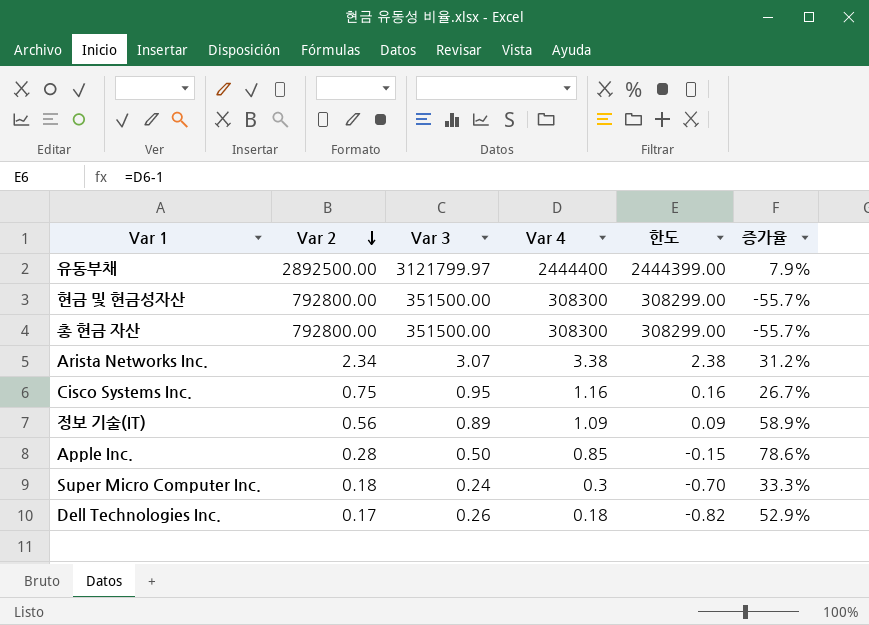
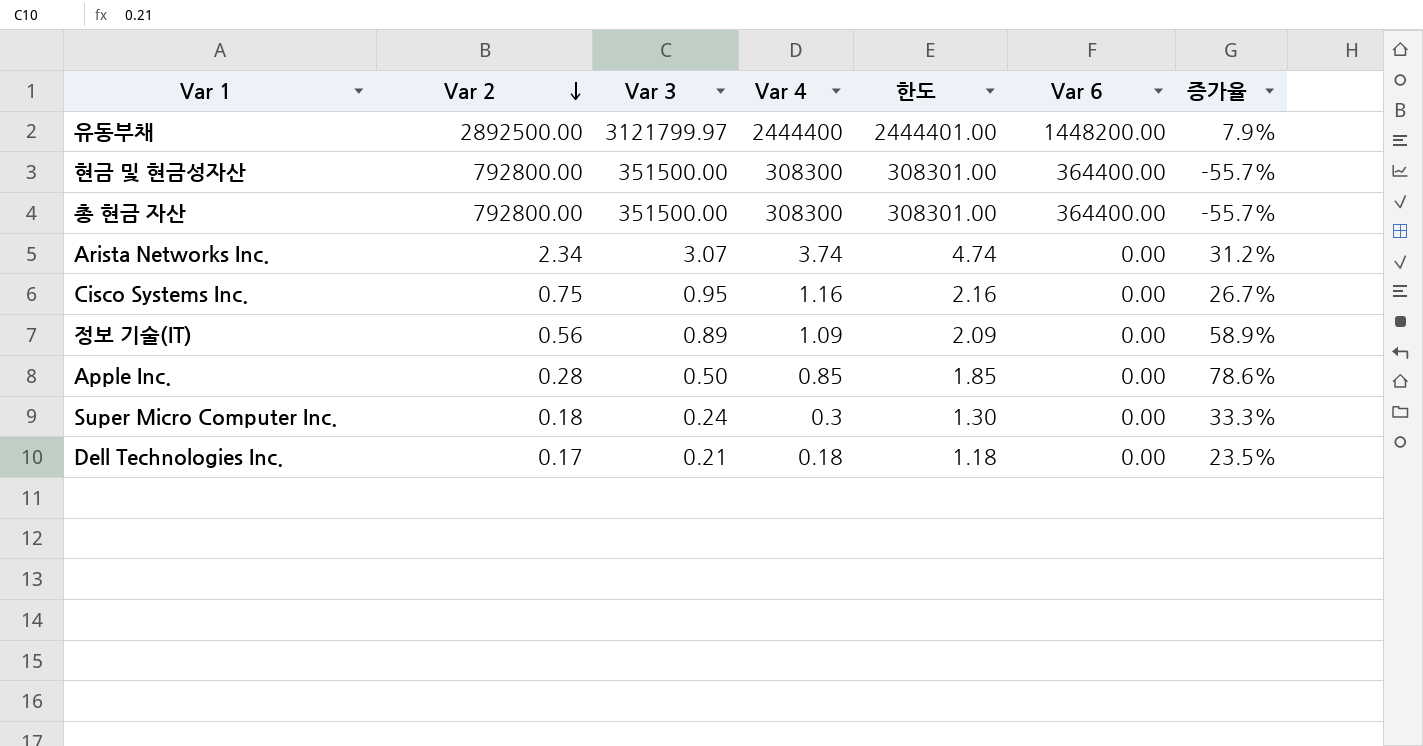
column 한도 | formula: [Var 4] - 1 -> [Var 4] + 1
column Var 6 | position: none -> 6
Arista Networks Inc. | Var 4: 3.38 -> 3.74
Dell Technologies Inc. | Var 3: 0.26 -> 0.21
Dell Technologies Inc. | 증가율: 52.9% -> 23.5%

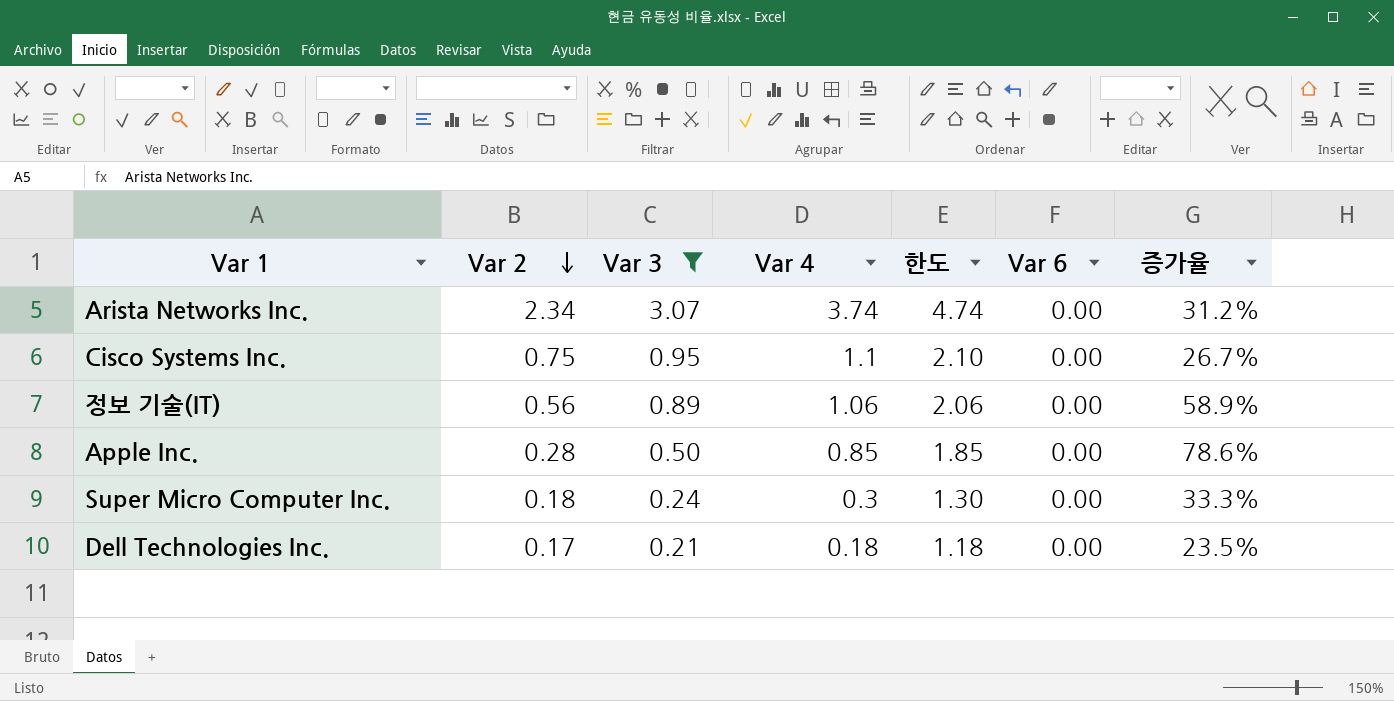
filter: none -> Var 3 <= 3.07
Cisco Systems Inc. | Var 4: 1.16 -> 1.1
Cisco Systems Inc. | 한도: 2.16 -> 2.10
정보 기술(IT) | Var 4: 1.09 -> 1.06
정보 기술(IT) | 한도: 2.09 -> 2.06

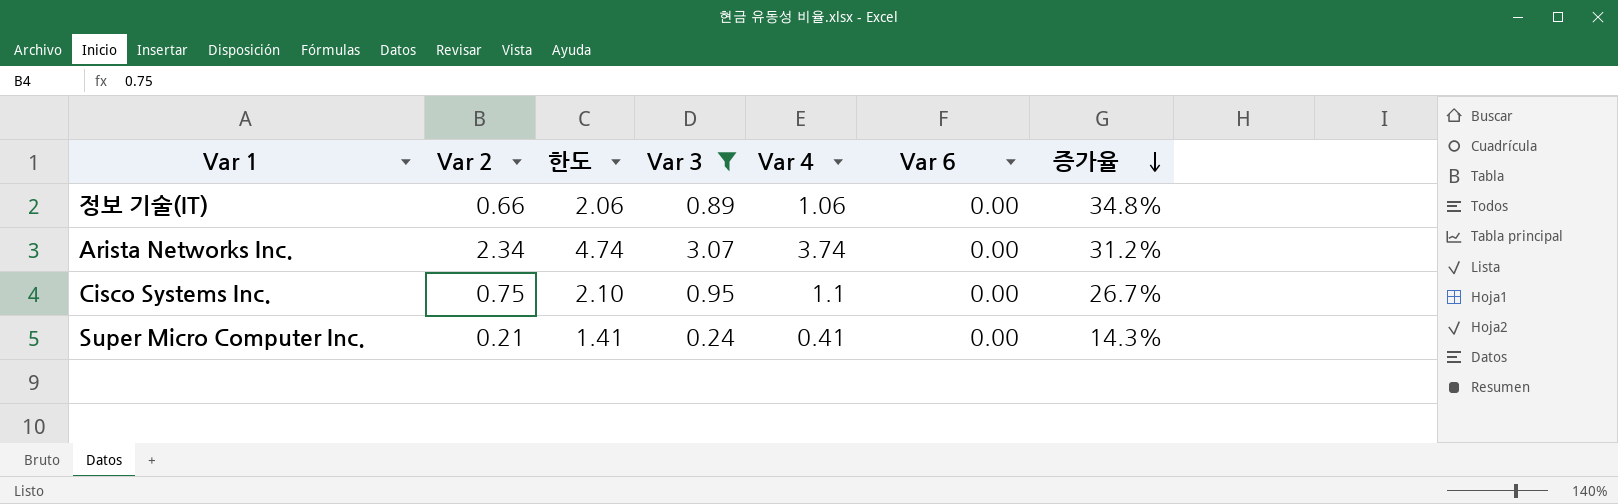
row order: Var 2 descending -> 증가율 descending
column 한도 | position: 5 -> 3
row Apple Inc.: 0.28 | 0.50 | 0.85 | 1.85 | 0.00 | 78.6% -> none
row Dell Technologies Inc.: 0.17 | 0.21 | 0.18 | 1.18 | 0.00 | 23.5% -> none
정보 기술(IT) | Var 2: 0.56 -> 0.66
정보 기술(IT) | 증가율: 58.9% -> 34.8%
Super Micro Computer Inc. | Var 2: 0.18 -> 0.21
Super Micro Computer Inc. | 한도: 1.30 -> 1.41
Super Micro Computer Inc. | Var 4: 0.3 -> 0.41
Super Micro Computer Inc. | 증가율: 33.3% -> 14.3%

